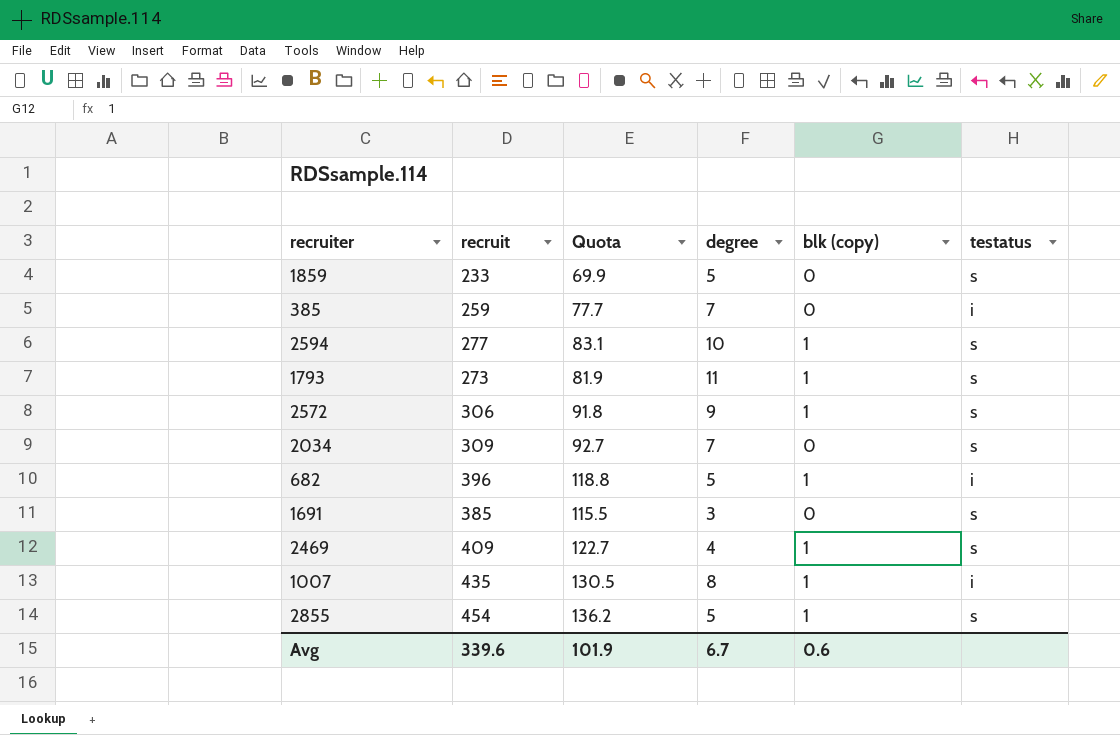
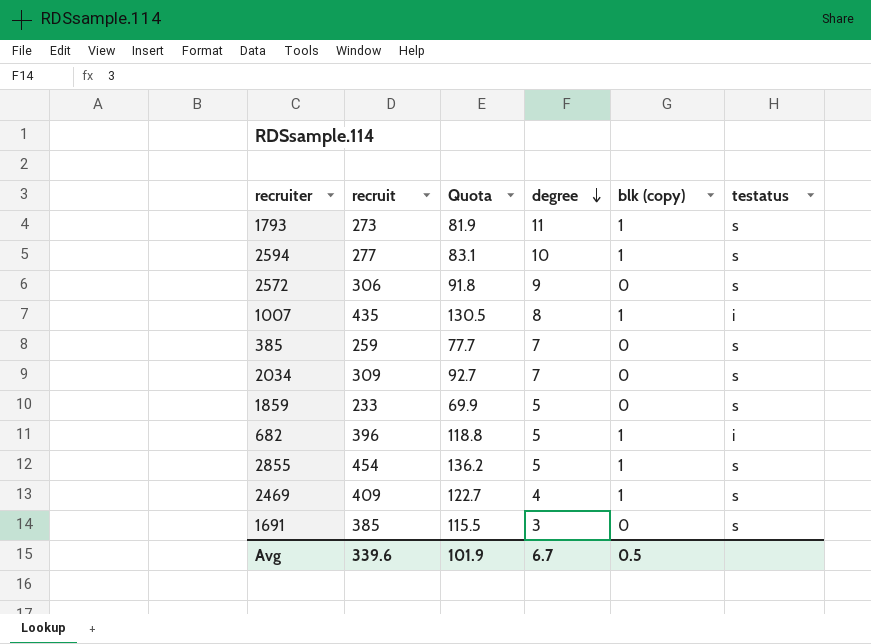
row order: none -> degree descending
2572 | blk (copy): 1 -> 0
385 | testatus: i -> s
Avg | blk (copy): 0.6 -> 0.5

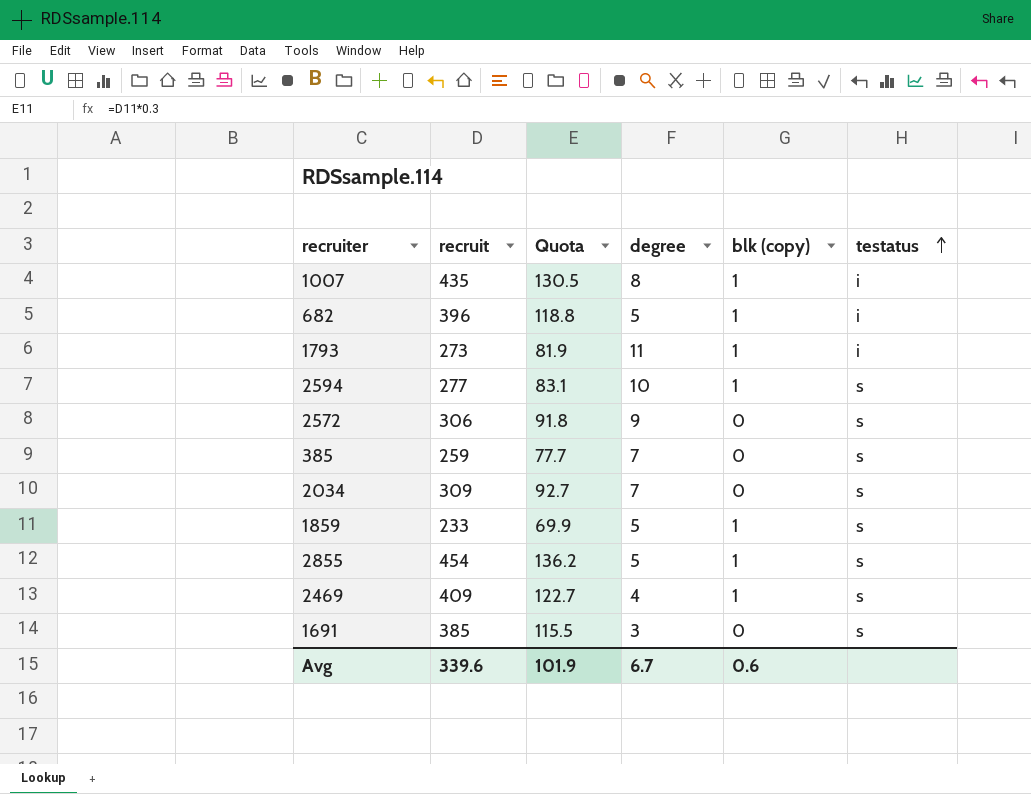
row order: degree descending -> testatus ascending
1793 | testatus: s -> i
1859 | blk (copy): 0 -> 1
Avg | blk (copy): 0.5 -> 0.6

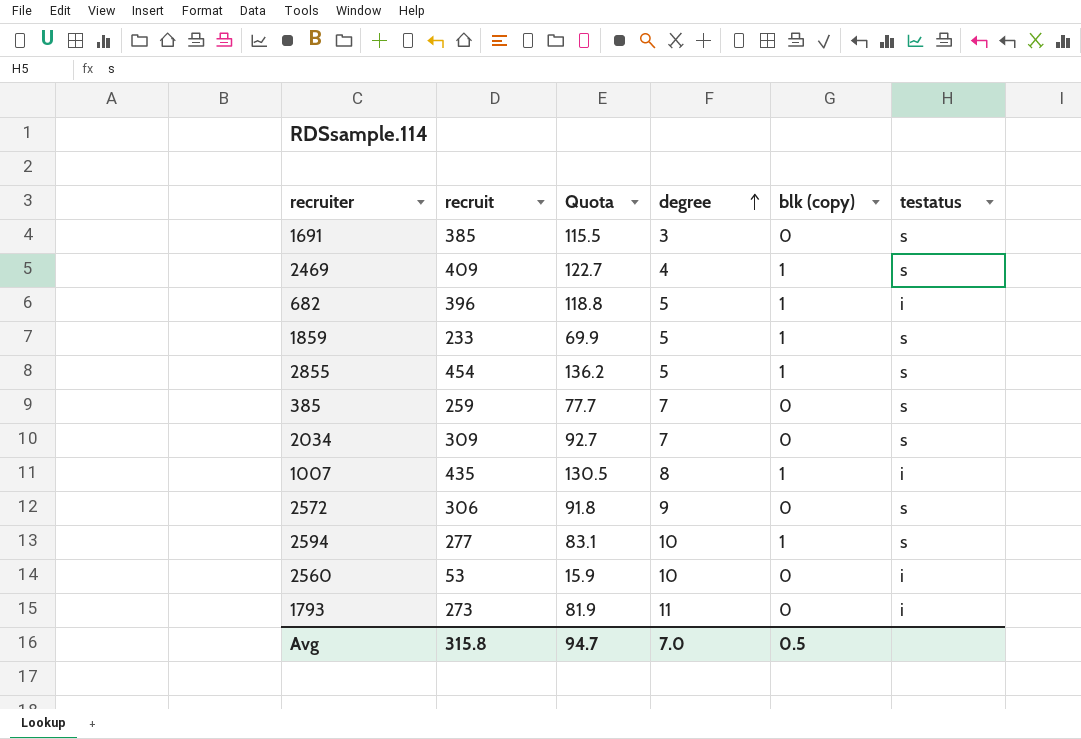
row order: testatus ascending -> degree ascending
row 2560: none -> 53 | 15.9 | 10 | 0 | i
1793 | blk (copy): 1 -> 0
Avg | recruit: 339.6 -> 315.8
Avg | Quota: 101.9 -> 94.7
Avg | degree: 6.7 -> 7.0
Avg | blk (copy): 0.6 -> 0.5

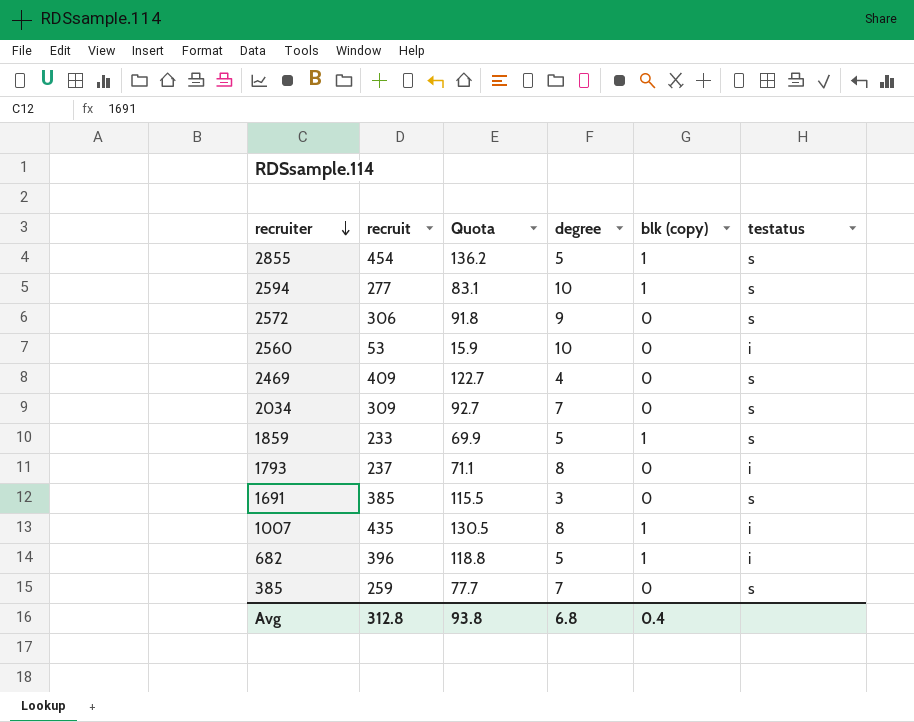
row order: degree ascending -> recruiter descending
2469 | blk (copy): 1 -> 0
1793 | recruit: 273 -> 237
1793 | Quota: 81.9 -> 71.1
1793 | degree: 11 -> 8
Avg | recruit: 315.8 -> 312.8
Avg | Quota: 94.7 -> 93.8
Avg | degree: 7.0 -> 6.8
Avg | blk (copy): 0.5 -> 0.4

